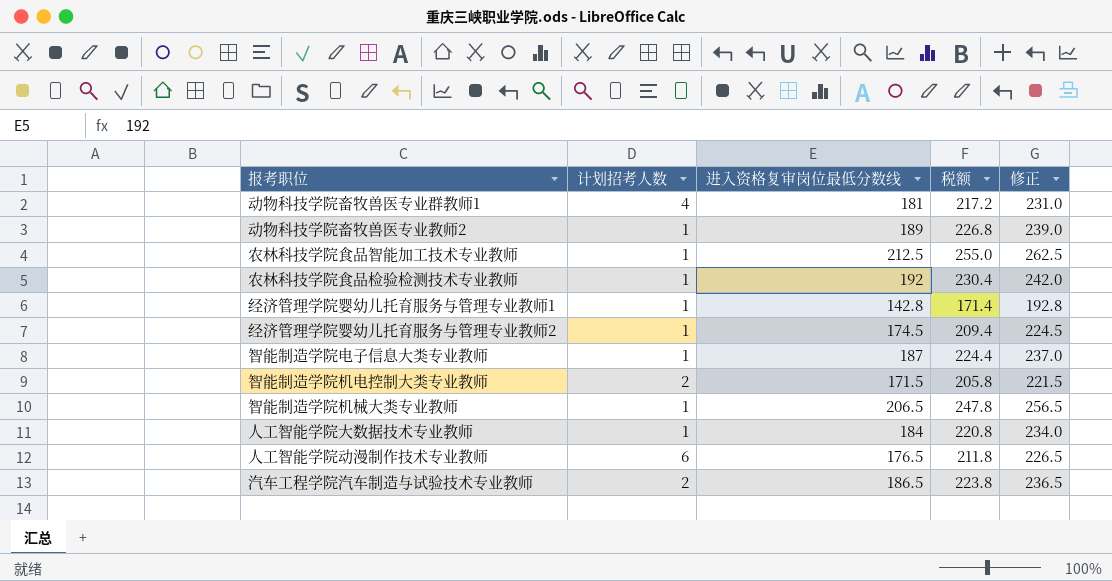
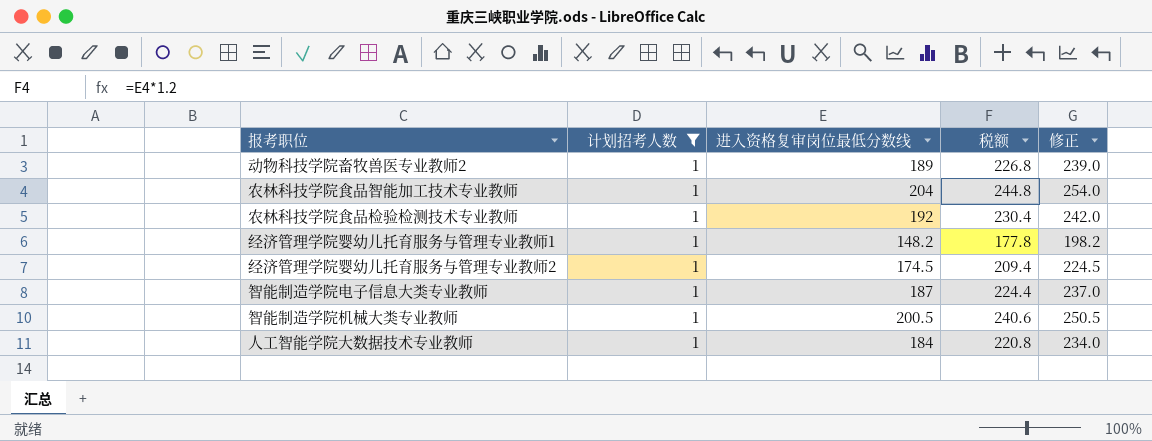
filter: none -> 计划招考人数 = 1
农林科技学院食品智能加工技术专业教师 | 进入资格复审岗位最低分数线: 212.5 -> 204
农林科技学院食品智能加工技术专业教师 | 税额: 255.0 -> 244.8
农林科技学院食品智能加工技术专业教师 | 修正: 262.5 -> 254.0
经济管理学院婴幼儿托育服务与管理专业教师1 | 进入资格复审岗位最低分数线: 142.8 -> 148.2
经济管理学院婴幼儿托育服务与管理专业教师1 | 税额: 171.4 -> 177.8
经济管理学院婴幼儿托育服务与管理专业教师1 | 修正: 192.8 -> 198.2
智能制造学院机械大类专业教师 | 进入资格复审岗位最低分数线: 206.5 -> 200.5
智能制造学院机械大类专业教师 | 税额: 247.8 -> 240.6
智能制造学院机械大类专业教师 | 修正: 256.5 -> 250.5

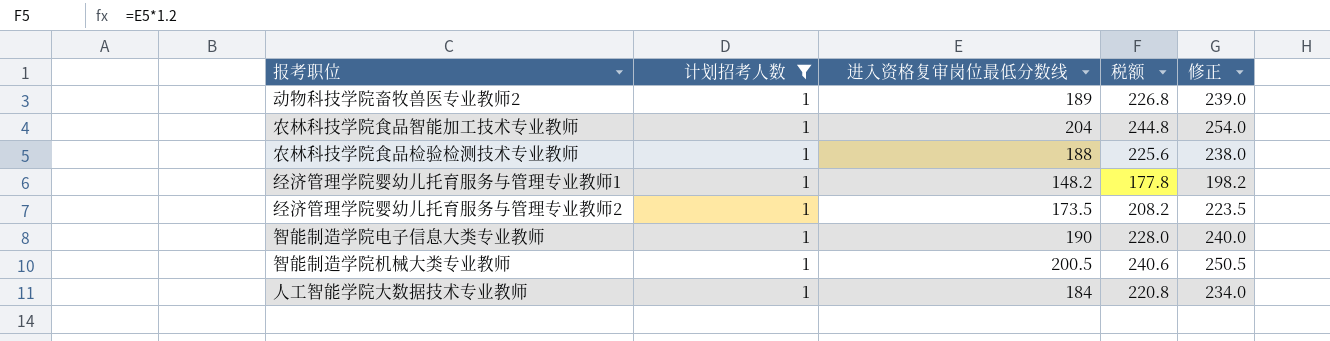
农林科技学院食品检验检测技术专业教师 | 进入资格复审岗位最低分数线: 192 -> 188
农林科技学院食品检验检测技术专业教师 | 税额: 230.4 -> 225.6
农林科技学院食品检验检测技术专业教师 | 修正: 242.0 -> 238.0
经济管理学院婴幼儿托育服务与管理专业教师2 | 进入资格复审岗位最低分数线: 174.5 -> 173.5
经济管理学院婴幼儿托育服务与管理专业教师2 | 税额: 209.4 -> 208.2
经济管理学院婴幼儿托育服务与管理专业教师2 | 修正: 224.5 -> 223.5
智能制造学院电子信息大类专业教师 | 进入资格复审岗位最低分数线: 187 -> 190
智能制造学院电子信息大类专业教师 | 税额: 224.4 -> 228.0
智能制造学院电子信息大类专业教师 | 修正: 237.0 -> 240.0

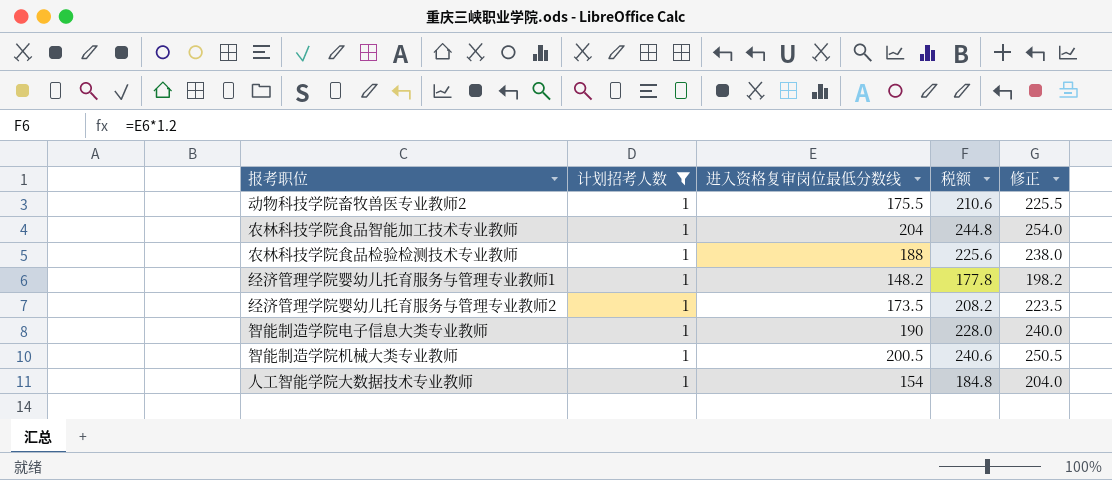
动物科技学院畜牧兽医专业教师2 | 进入资格复审岗位最低分数线: 189 -> 175.5
动物科技学院畜牧兽医专业教师2 | 税额: 226.8 -> 210.6
动物科技学院畜牧兽医专业教师2 | 修正: 239.0 -> 225.5
人工智能学院大数据技术专业教师 | 进入资格复审岗位最低分数线: 184 -> 154
人工智能学院大数据技术专业教师 | 税额: 220.8 -> 184.8
人工智能学院大数据技术专业教师 | 修正: 234.0 -> 204.0

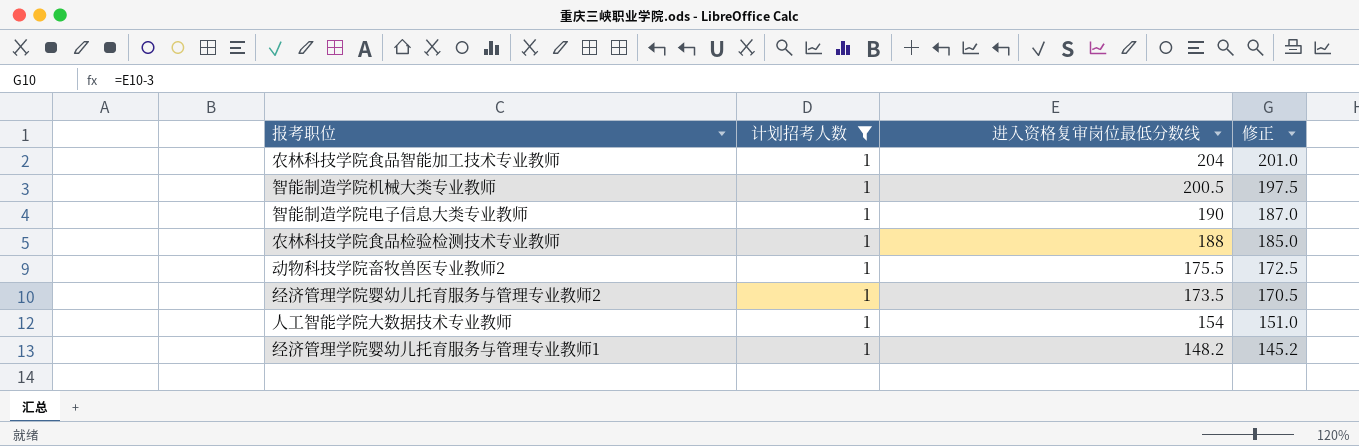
row order: none -> 进入资格复审岗位最低分数线 descending
column 税额 | formula: [进入资格复审岗位最低分数线] * 1.2 -> none
column 修正 | formula: [进入资格复审岗位最低分数线] + 50 -> [进入资格复审岗位最低分数线] - 3

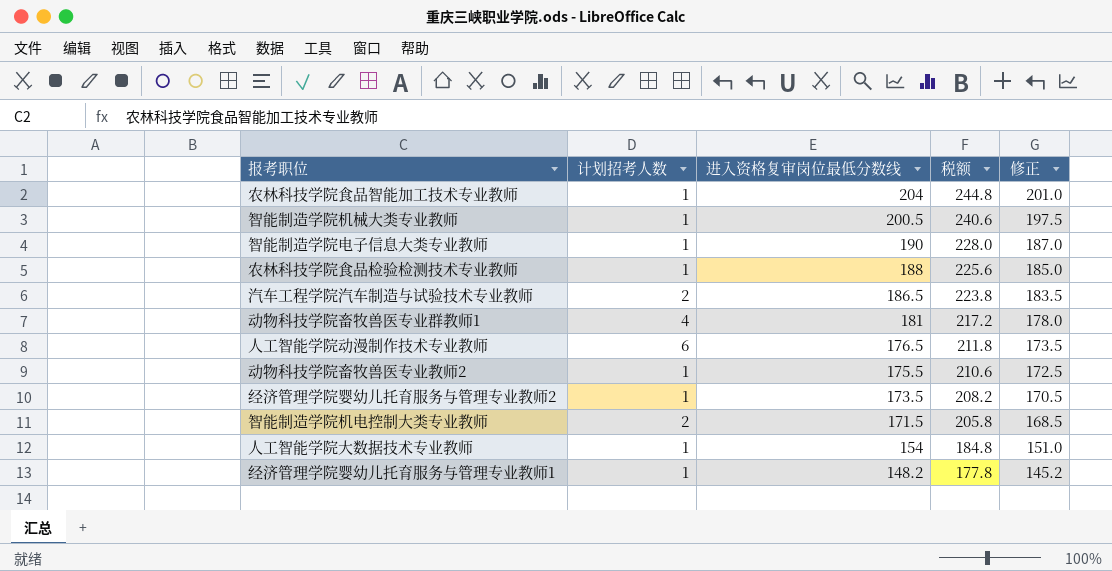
filter: 计划招考人数 = 1 -> none
column 税额 | formula: none -> [进入资格复审岗位最低分数线] * 1.2

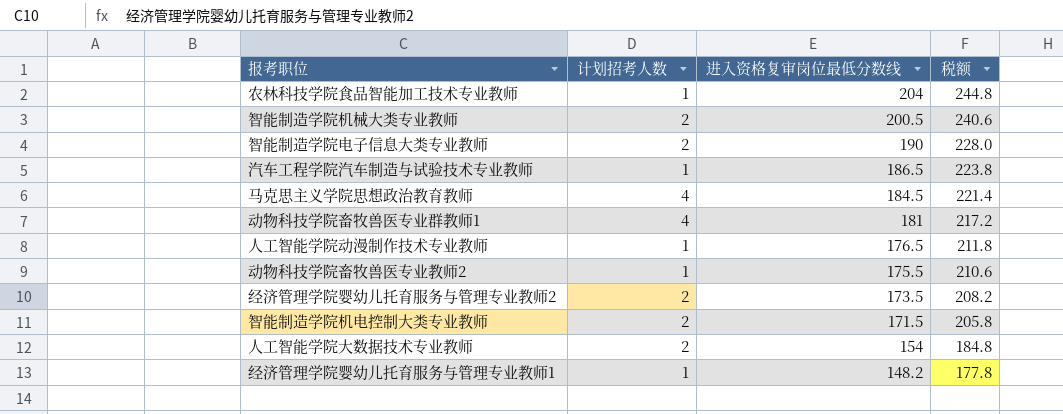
column 修正 | formula: [进入资格复审岗位最低分数线] - 3 -> none
row 农林科技学院食品检验检测技术专业教师: 1 | 188 | 225.6 | 185.0 -> none
智能制造学院机械大类专业教师 | 计划招考人数: 1 -> 2
智能制造学院电子信息大类专业教师 | 计划招考人数: 1 -> 2
汽车工程学院汽车制造与试验技术专业教师 | 计划招考人数: 2 -> 1
row 马克思主义学院思想政治教育教师: none -> 4 | 184.5 | 221.4
人工智能学院动漫制作技术专业教师 | 计划招考人数: 6 -> 1
经济管理学院婴幼儿托育服务与管理专业教师2 | 计划招考人数: 1 -> 2
人工智能学院大数据技术专业教师 | 计划招考人数: 1 -> 2

